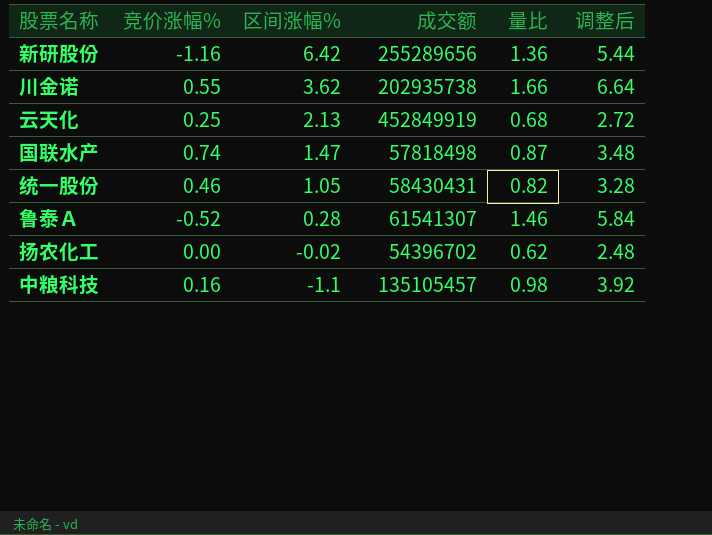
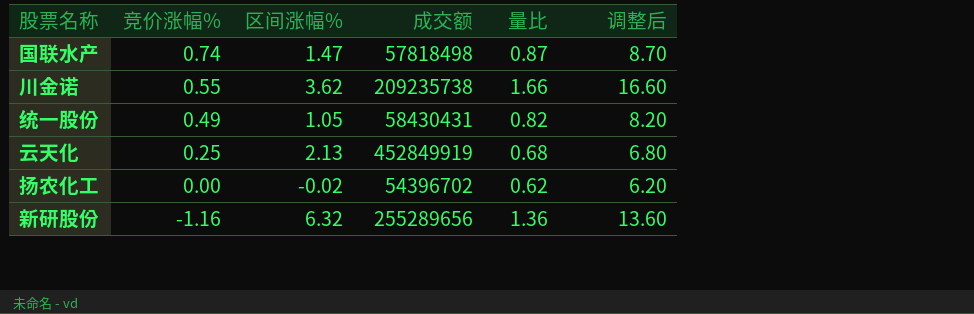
row order: 区间涨幅% descending -> 竞价涨幅% descending
column 调整后 | formula: [量比] * 4 -> [量比] * 10
row 鲁泰Ａ: -0.52 | 0.28 | 61541307 | 1.46 | 5.84 -> none
row 中粮科技: 0.16 | -1.1 | 135105457 | 0.98 | 3.92 -> none
川金诺 | 成交额: 202935738 -> 209235738
统一股份 | 竞价涨幅%: 0.46 -> 0.49
新研股份 | 区间涨幅%: 6.42 -> 6.32

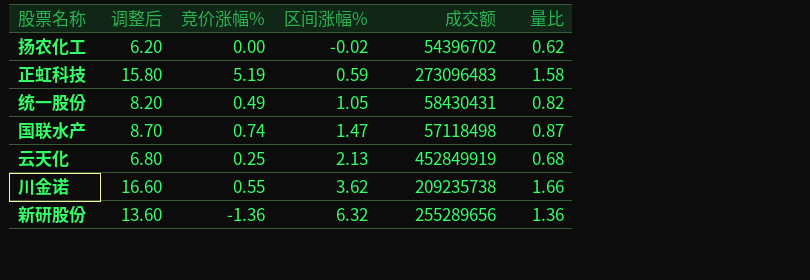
row order: 竞价涨幅% descending -> 区间涨幅% ascending
column 调整后 | position: 6 -> 2
row 正虹科技: none -> 15.80 | 5.19 | 0.59 | 273096483 | 1.58
国联水产 | 成交额: 57818498 -> 57118498
新研股份 | 竞价涨幅%: -1.16 -> -1.36

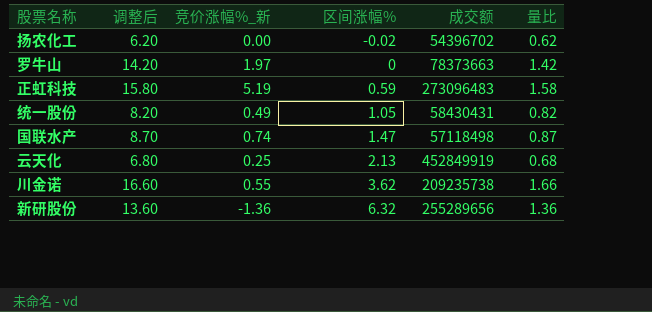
column name: 竞价涨幅% -> 竞价涨幅%_新
row 罗牛山: none -> 14.20 | 1.97 | 0 | 78373663 | 1.42

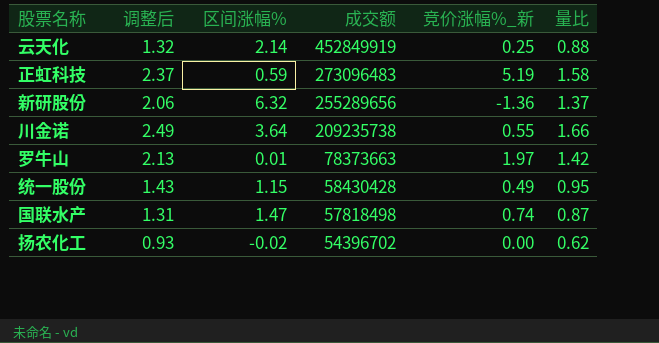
row order: 区间涨幅% ascending -> 成交额 descending
column 调整后 | formula: [量比] * 10 -> [量比] * 1.5
column 竞价涨幅%_新 | position: 3 -> 5
云天化 | 区间涨幅%: 2.13 -> 2.14
云天化 | 量比: 0.68 -> 0.88
新研股份 | 量比: 1.36 -> 1.37
川金诺 | 区间涨幅%: 3.62 -> 3.64
罗牛山 | 区间涨幅%: 0 -> 0.01
统一股份 | 区间涨幅%: 1.05 -> 1.15
统一股份 | 成交额: 58430431 -> 58430428
统一股份 | 量比: 0.82 -> 0.95
国联水产 | 成交额: 57118498 -> 57818498

